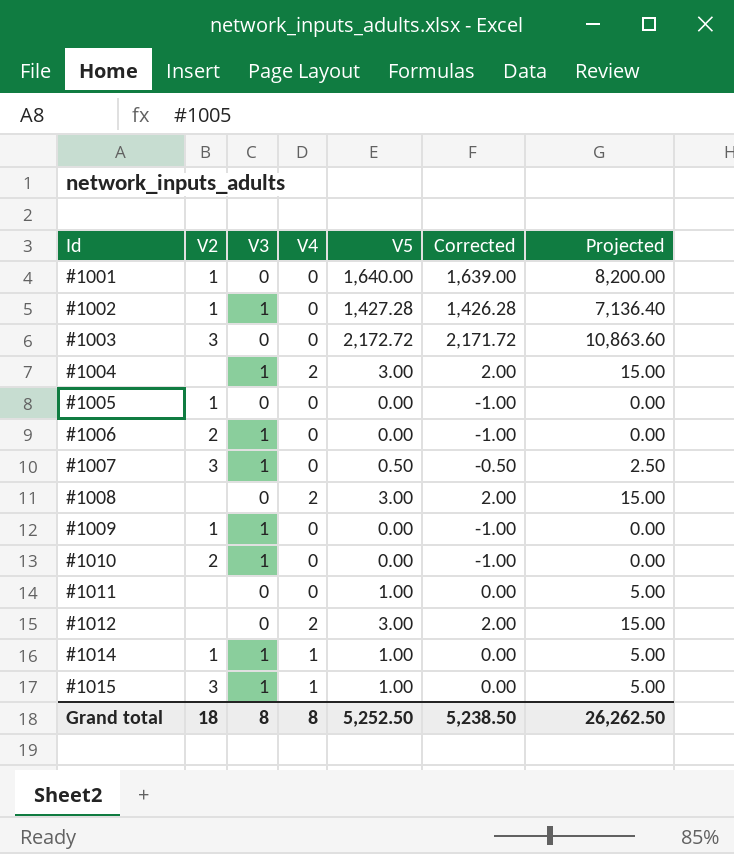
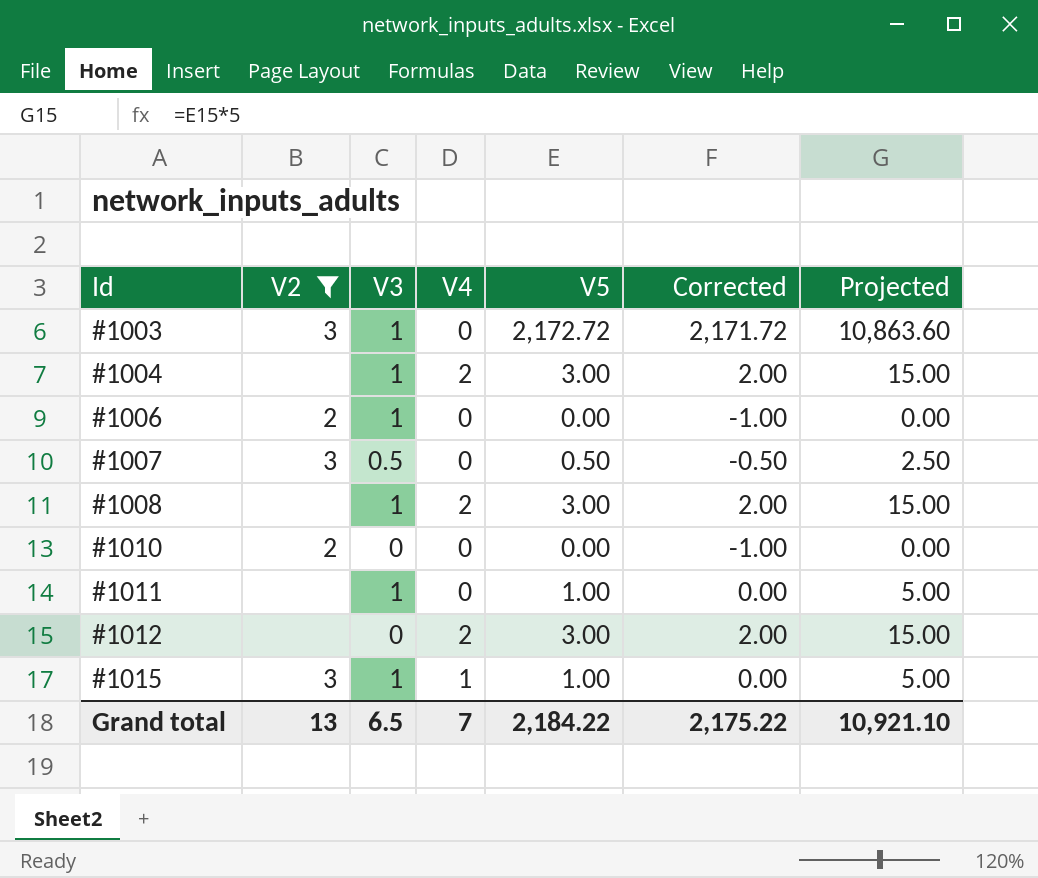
filter: none -> V2 != 1
#1003 | V3: 0 -> 1
#1007 | V3: 1 -> 0.5
#1008 | V3: 0 -> 1
#1010 | V3: 1 -> 0
#1011 | V3: 0 -> 1
Grand total | V2: 18 -> 13
Grand total | V3: 8 -> 6.5
Grand total | V4: 8 -> 7
Grand total | V5: 5,252.50 -> 2,184.22
Grand total | Corrected: 5,238.50 -> 2,175.22
Grand total | Projected: 26,262.50 -> 10,921.10

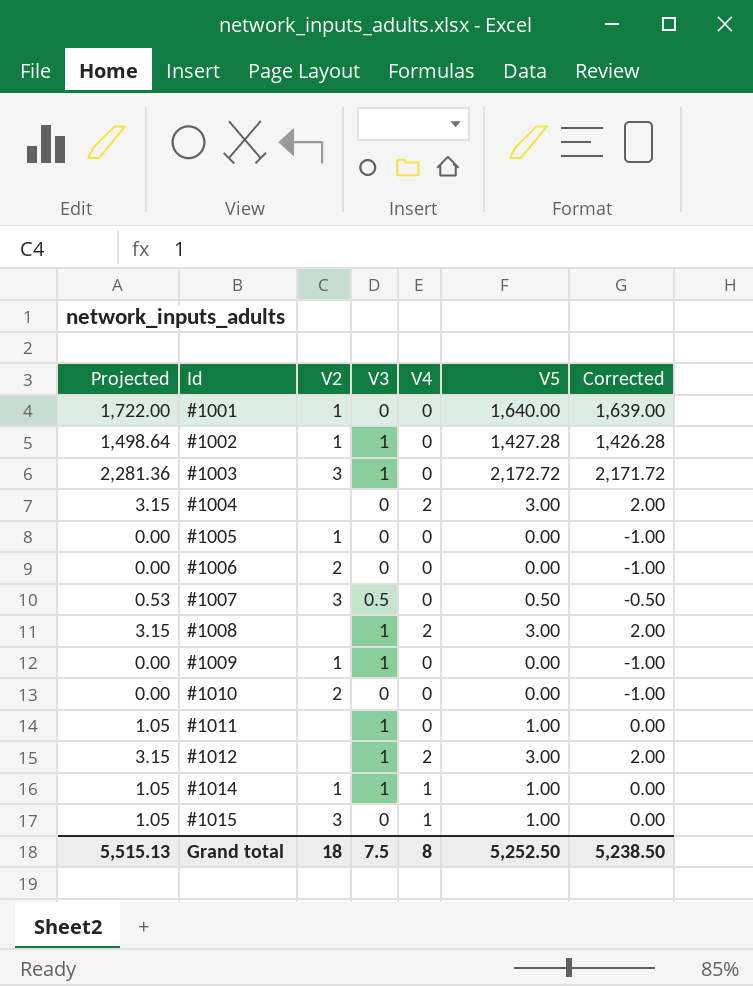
filter: V2 != 1 -> none
column Projected | formula: [V5] * 5 -> [V5] * 1.05
column Projected | position: 7 -> 1
#1004 | V3: 1 -> 0
#1006 | V3: 1 -> 0
#1012 | V3: 0 -> 1
#1015 | V3: 1 -> 0
Grand total | Projected: 10,921.10 -> 5,515.13
Grand total | V2: 13 -> 18
Grand total | V3: 6.5 -> 7.5
Grand total | V4: 7 -> 8
Grand total | V5: 2,184.22 -> 5,252.50
Grand total | Corrected: 2,175.22 -> 5,238.50

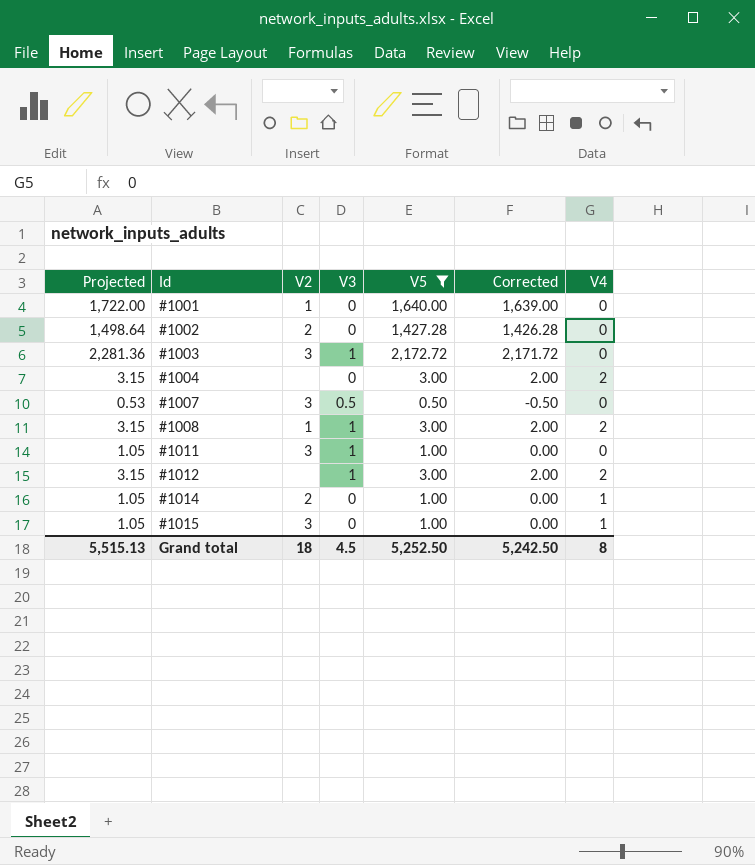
filter: none -> V5 != 0.00
column V4 | position: 5 -> 7
#1002 | V2: 1 -> 2
#1002 | V3: 1 -> 0
#1008 | V2: none -> 1
#1011 | V2: none -> 3
#1014 | V2: 1 -> 2
#1014 | V3: 1 -> 0
Grand total | V3: 7.5 -> 4.5
Grand total | Corrected: 5,238.50 -> 5,242.50

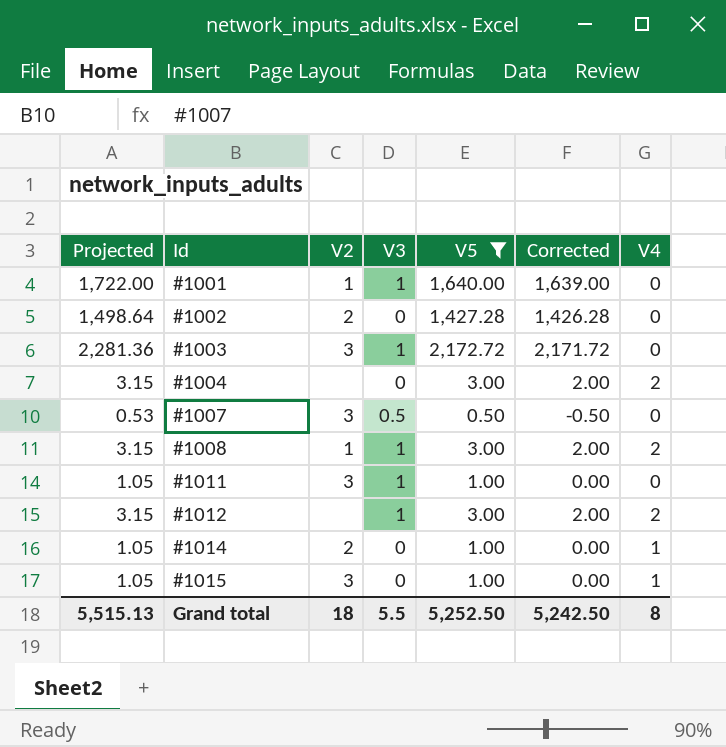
#1001 | V3: 0 -> 1
Grand total | V3: 4.5 -> 5.5

